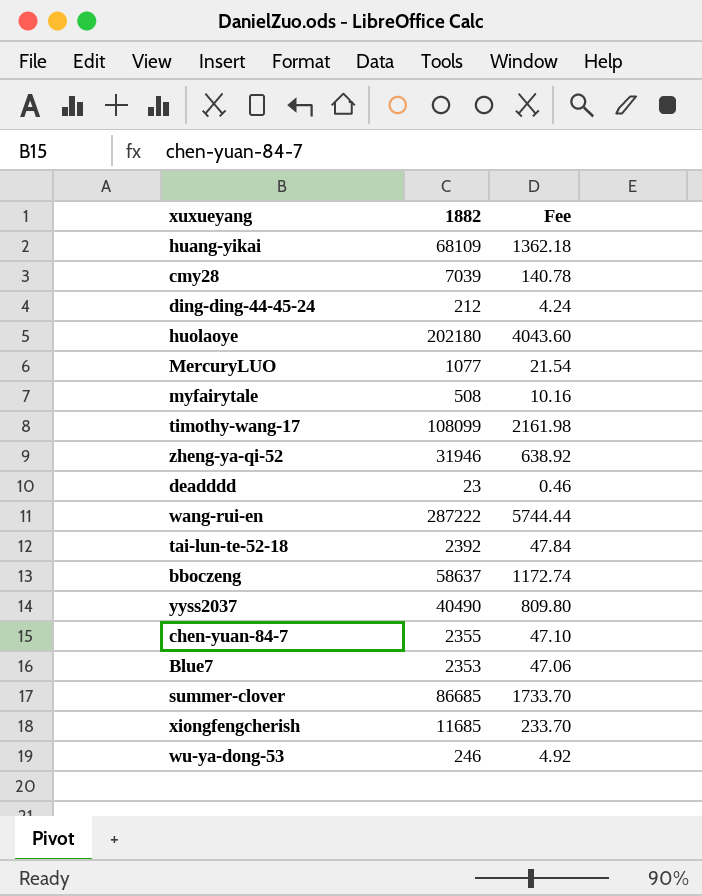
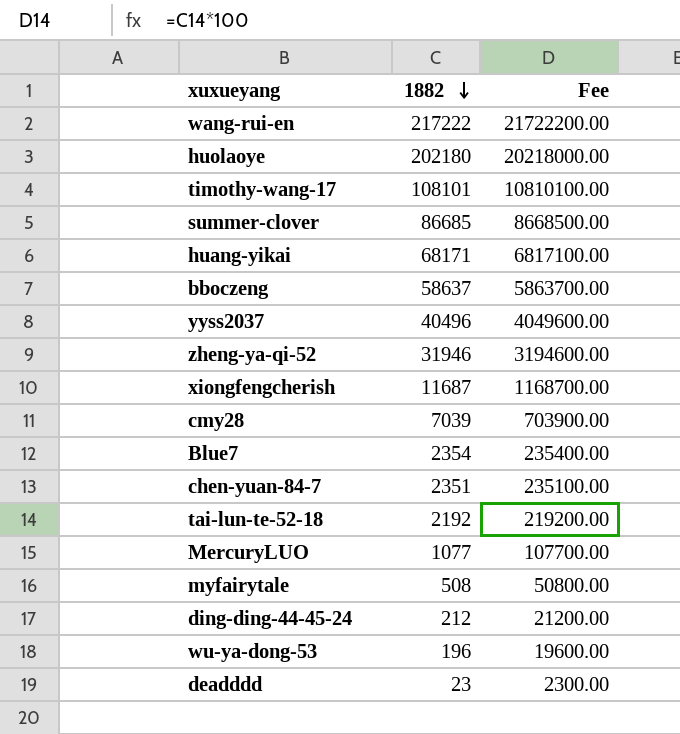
row order: none -> 1882 descending
column Fee | formula: [1882] * 0.02 -> [1882] * 100
wang-rui-en | 1882: 287222 -> 217222
timothy-wang-17 | 1882: 108099 -> 108101
huang-yikai | 1882: 68109 -> 68171
yyss2037 | 1882: 40490 -> 40496
xiongfengcherish | 1882: 11685 -> 11687
Blue7 | 1882: 2353 -> 2354
chen-yuan-84-7 | 1882: 2355 -> 2351
tai-lun-te-52-18 | 1882: 2392 -> 2192
wu-ya-dong-53 | 1882: 246 -> 196

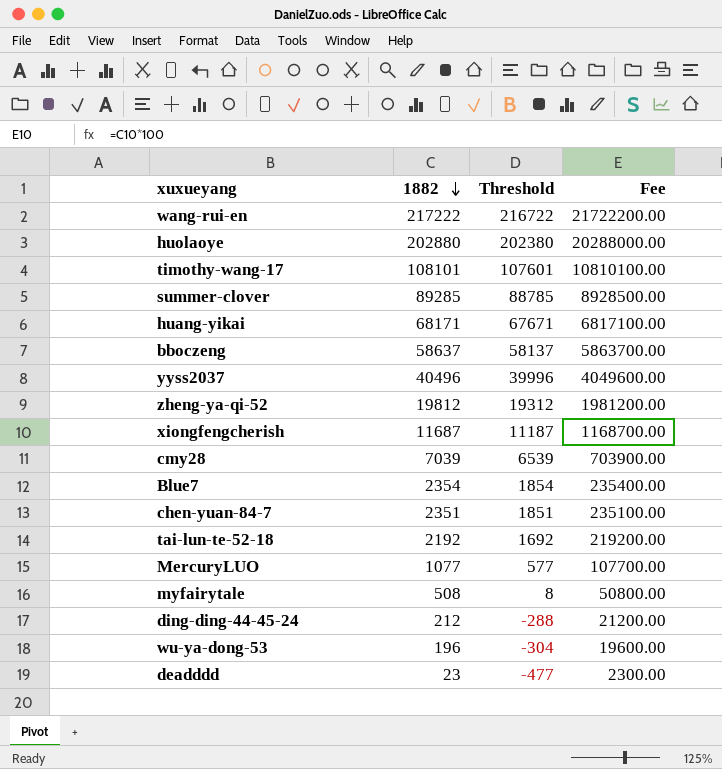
column Threshold | formula: none -> [1882] - 500
huolaoye | 1882: 202180 -> 202880
huolaoye | Fee: 20218000.00 -> 20288000.00
summer-clover | 1882: 86685 -> 89285
summer-clover | Fee: 8668500.00 -> 8928500.00
zheng-ya-qi-52 | 1882: 31946 -> 19812
zheng-ya-qi-52 | Fee: 3194600.00 -> 1981200.00

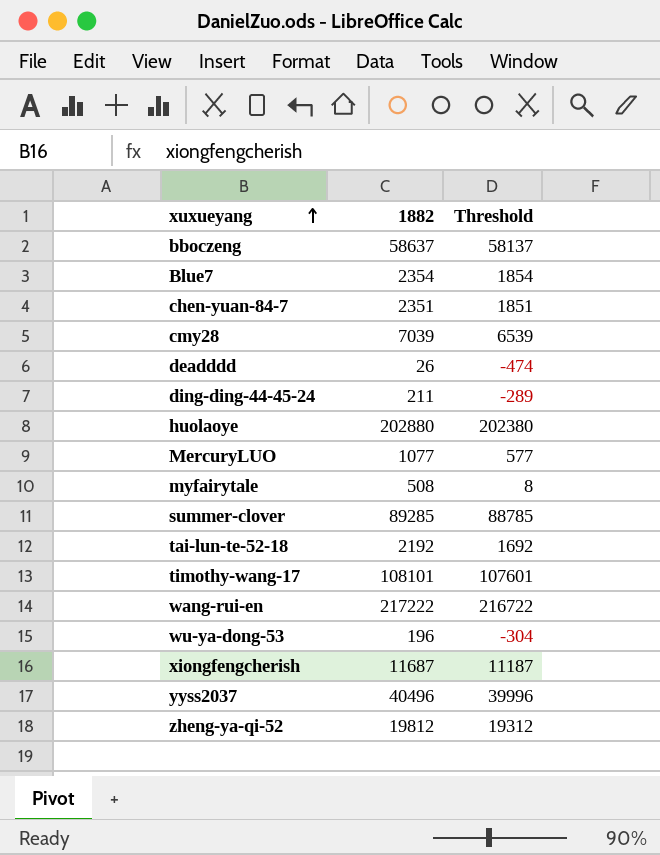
row order: 1882 descending -> xuxueyang ascending
column Fee | formula: [1882] * 100 -> none
row huang-yikai: 68171 | 67671 | 6817100.00 -> none
deadddd | 1882: 23 -> 26
deadddd | Threshold: -477 -> -474
ding-ding-44-45-24 | 1882: 212 -> 211
ding-ding-44-45-24 | Threshold: -288 -> -289

